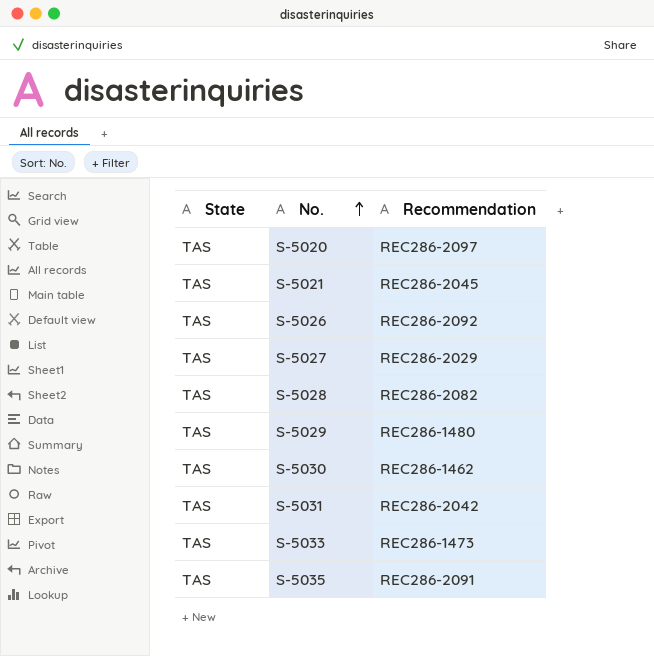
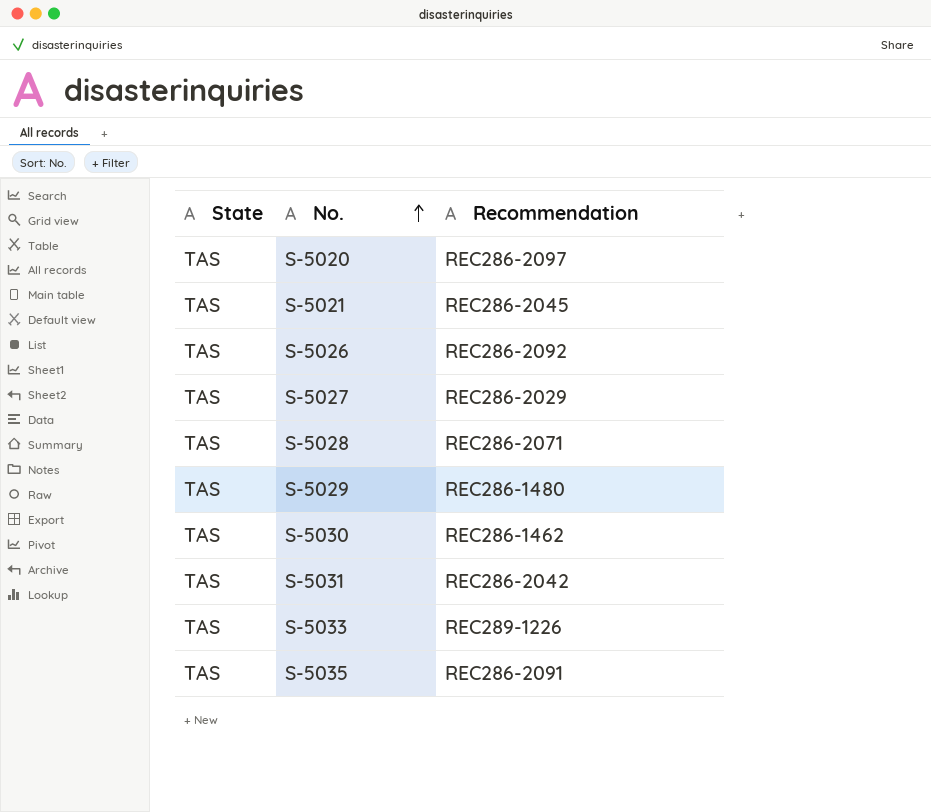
S-5028 | Recommendation: REC286-2082 -> REC286-2071
S-5033 | Recommendation: REC286-1473 -> REC289-1226

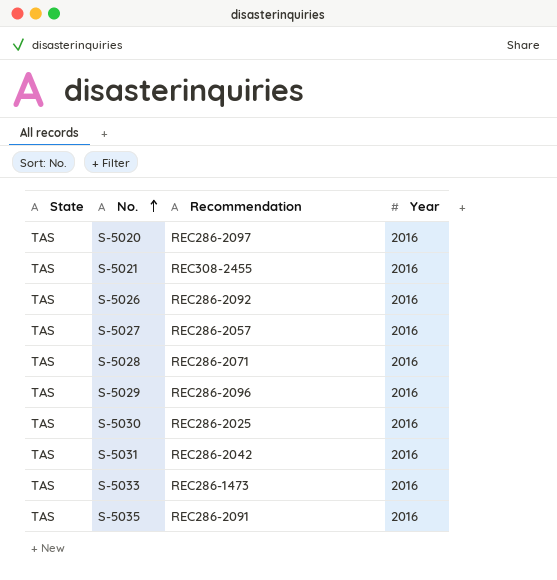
column Year | position: none -> 4
S-5021 | Recommendation: REC286-2045 -> REC308-2455
S-5027 | Recommendation: REC286-2029 -> REC286-2057
S-5029 | Recommendation: REC286-1480 -> REC286-2096
S-5030 | Recommendation: REC286-1462 -> REC286-2025
S-5033 | Recommendation: REC289-1226 -> REC286-1473

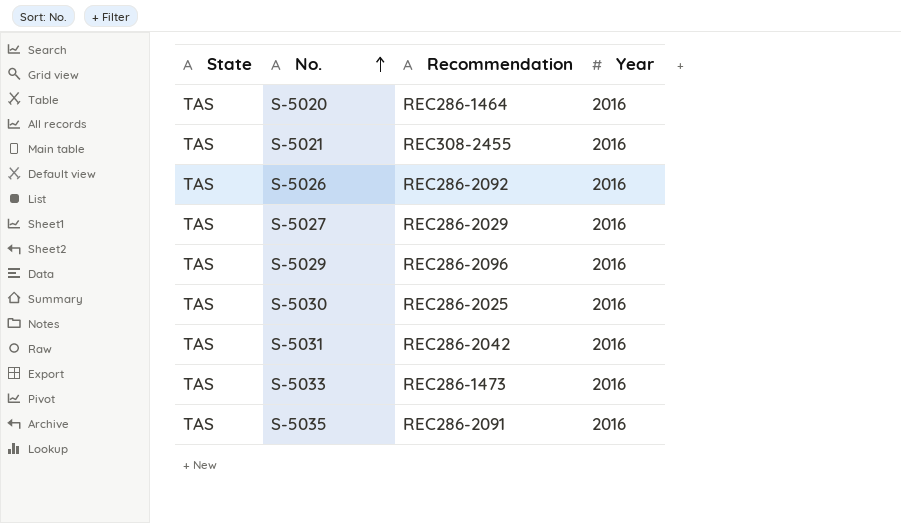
row S-5028: TAS | REC286-2071 | 2016 -> none
S-5020 | Recommendation: REC286-2097 -> REC286-1464
S-5027 | Recommendation: REC286-2057 -> REC286-2029

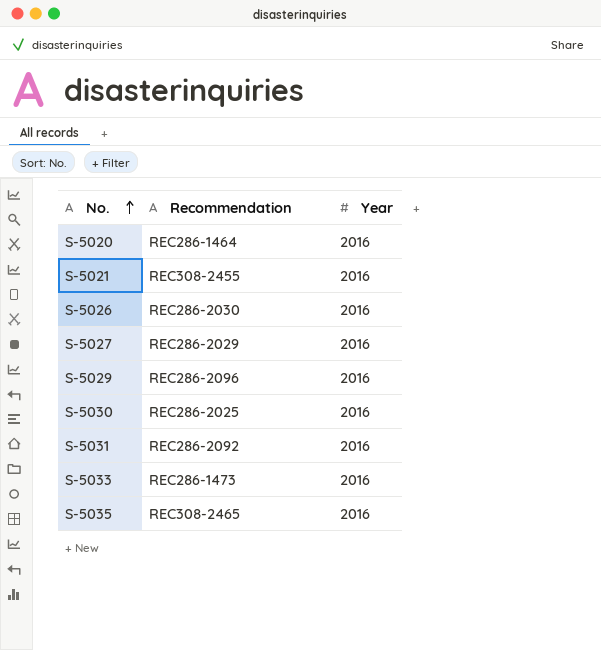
column State | position: 1 -> none
S-5026 | Recommendation: REC286-2092 -> REC286-2030
S-5031 | Recommendation: REC286-2042 -> REC286-2092
S-5035 | Recommendation: REC286-2091 -> REC308-2465

